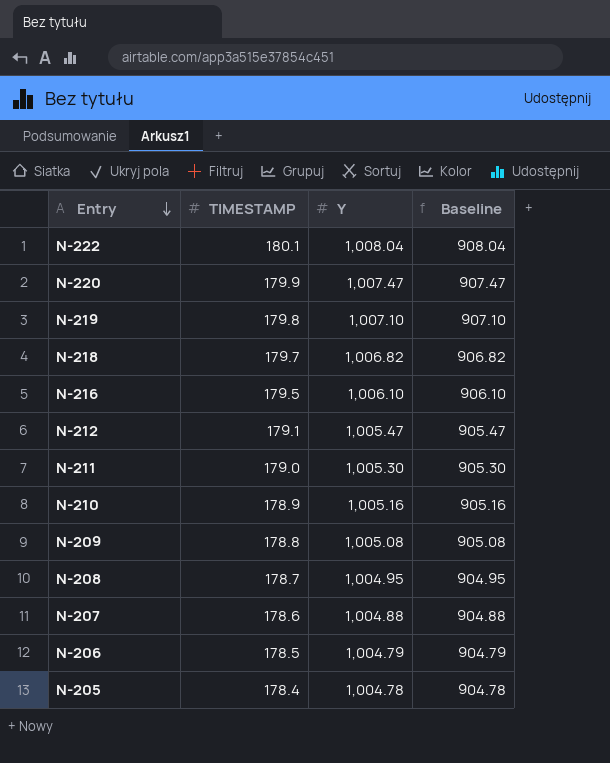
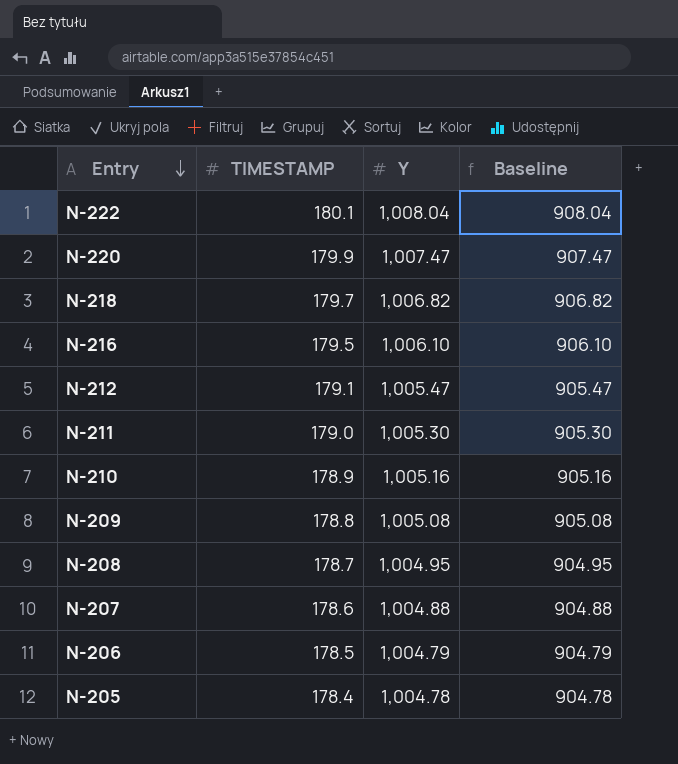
row N-219: 179.8 | 1,007.10 | 907.10 -> none

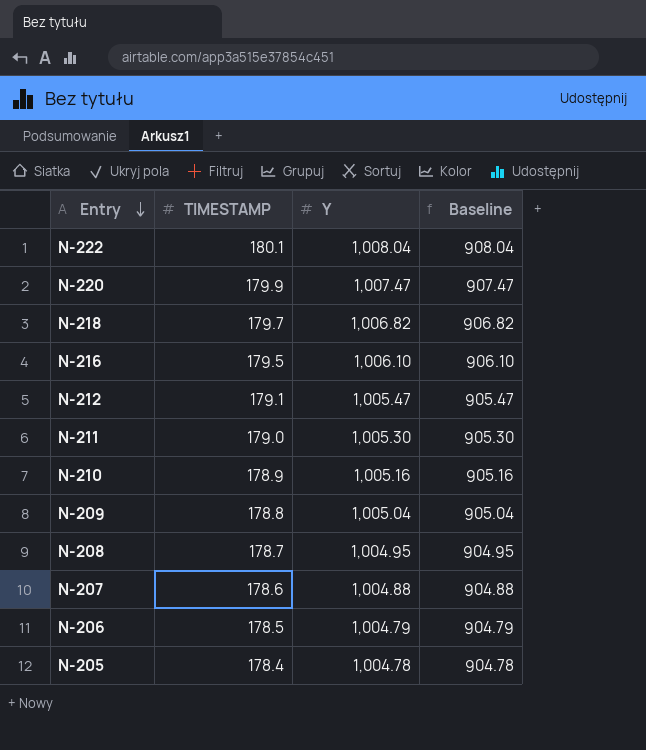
N-209 | Y: 1,005.08 -> 1,005.04
N-209 | Baseline: 905.08 -> 905.04

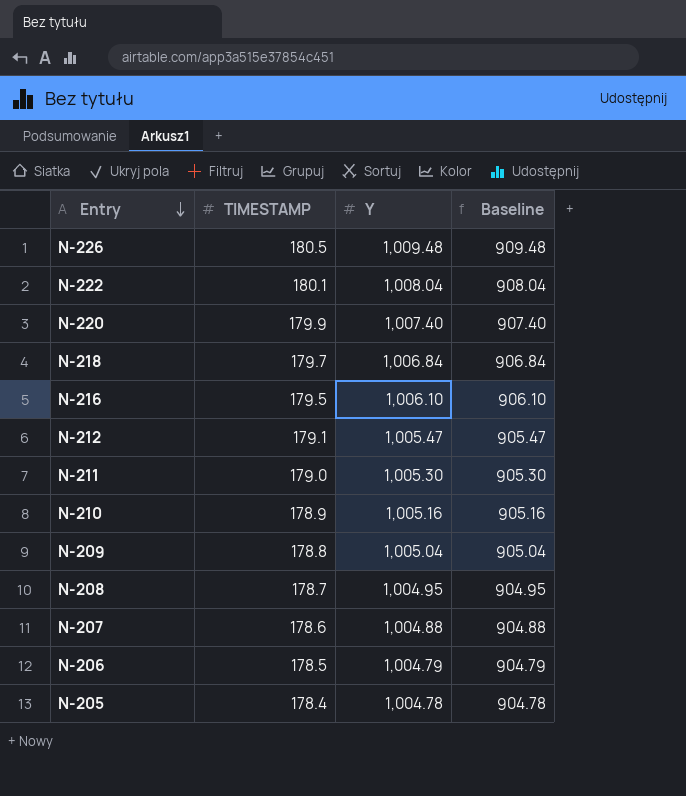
row N-226: none -> 180.5 | 1,009.48 | 909.48
N-220 | Y: 1,007.47 -> 1,007.40
N-220 | Baseline: 907.47 -> 907.40
N-218 | Y: 1,006.82 -> 1,006.84
N-218 | Baseline: 906.82 -> 906.84

